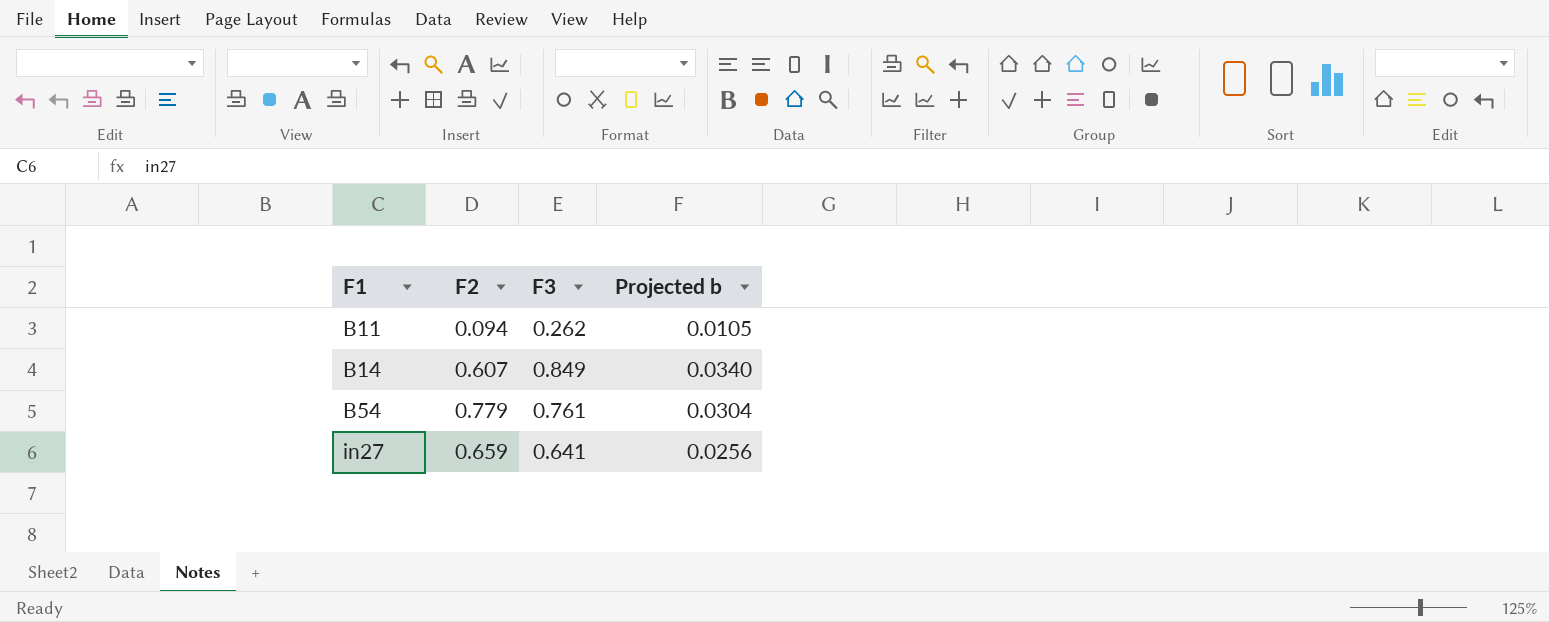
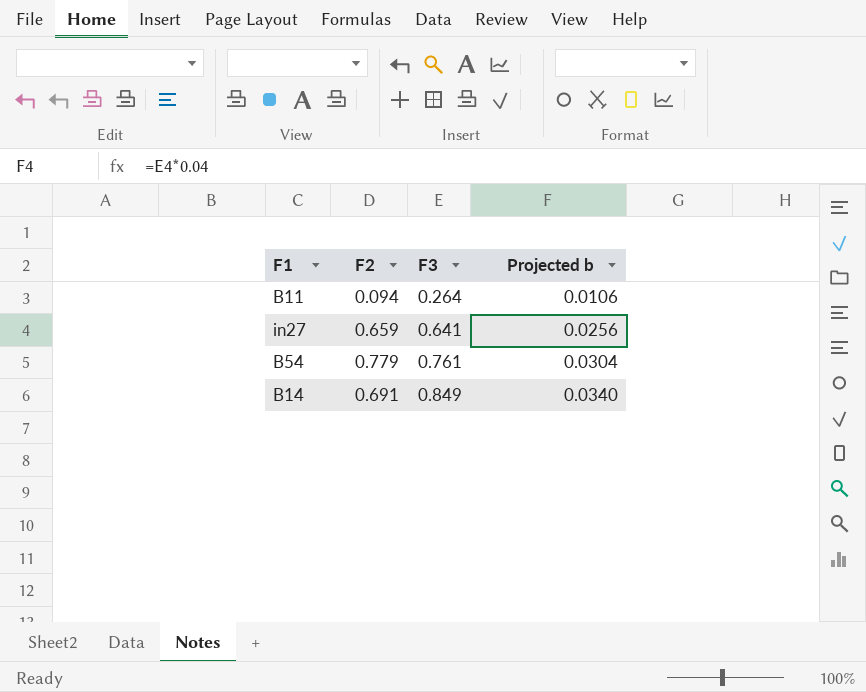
row order: F1 ascending -> F3 ascending
B11 | F3: 0.262 -> 0.264
B11 | Projected b: 0.0105 -> 0.0106
B14 | F2: 0.607 -> 0.691

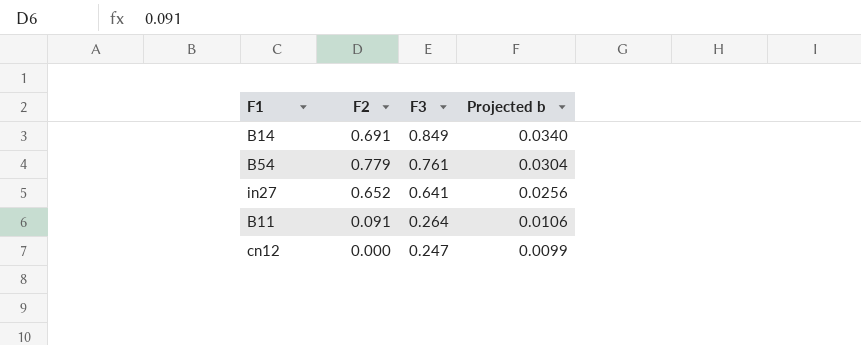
row order: F3 ascending -> F3 descending
in27 | F2: 0.659 -> 0.652
B11 | F2: 0.094 -> 0.091
row cn12: none -> 0.000 | 0.247 | 0.0099

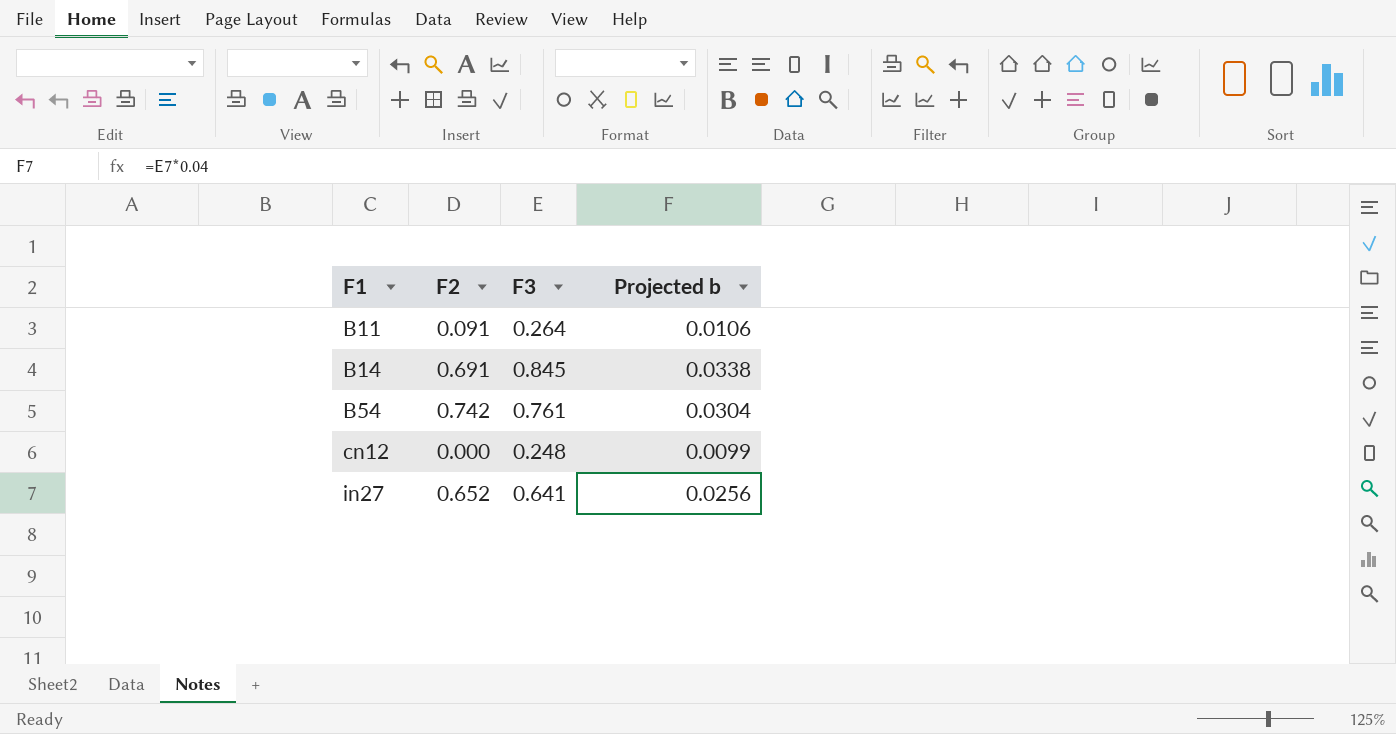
row order: F3 descending -> F1 ascending
B14 | F3: 0.849 -> 0.845
B14 | Projected b: 0.0340 -> 0.0338
B54 | F2: 0.779 -> 0.742
cn12 | F3: 0.247 -> 0.248

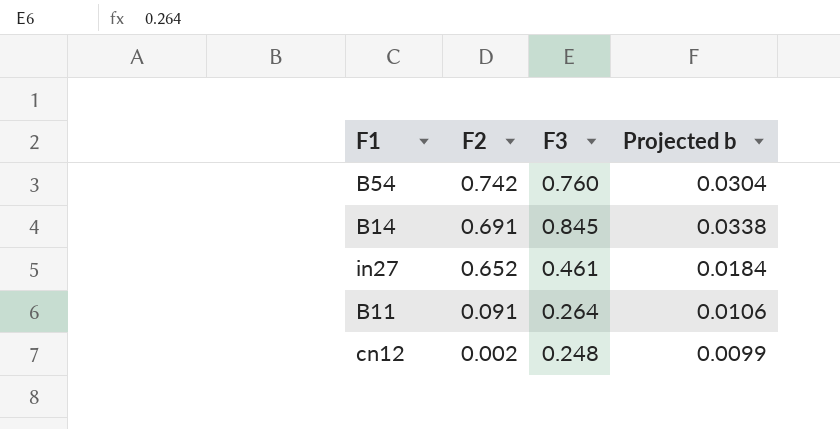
row order: F1 ascending -> F2 descending
B54 | F3: 0.761 -> 0.760
in27 | F3: 0.641 -> 0.461
in27 | Projected b: 0.0256 -> 0.0184
cn12 | F2: 0.000 -> 0.002

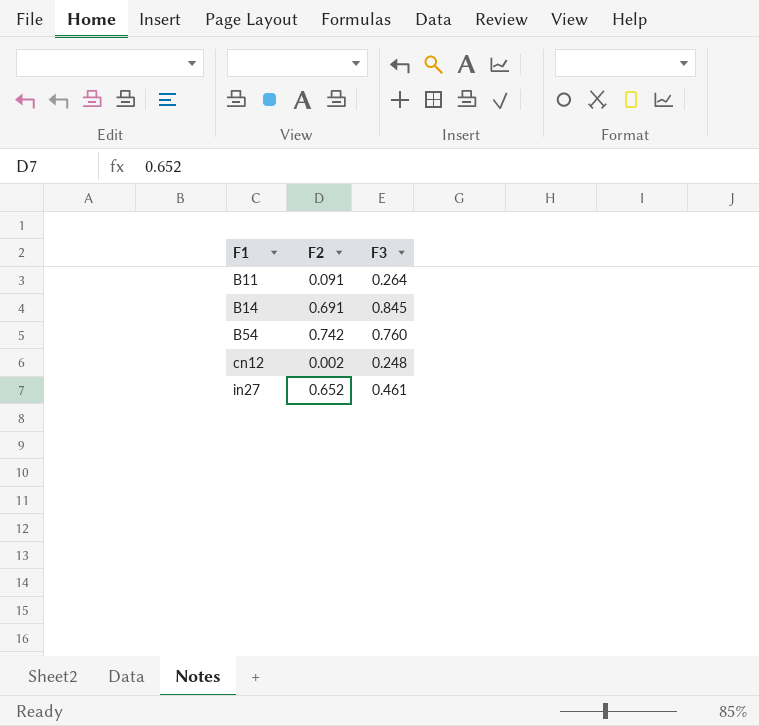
row order: F2 descending -> F1 ascending
column Projected b | formula: [F3] * 0.04 -> none

